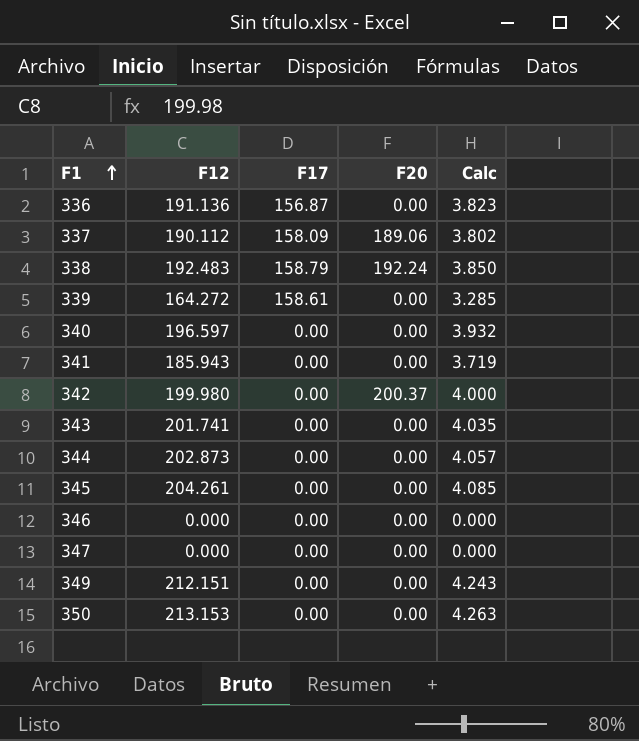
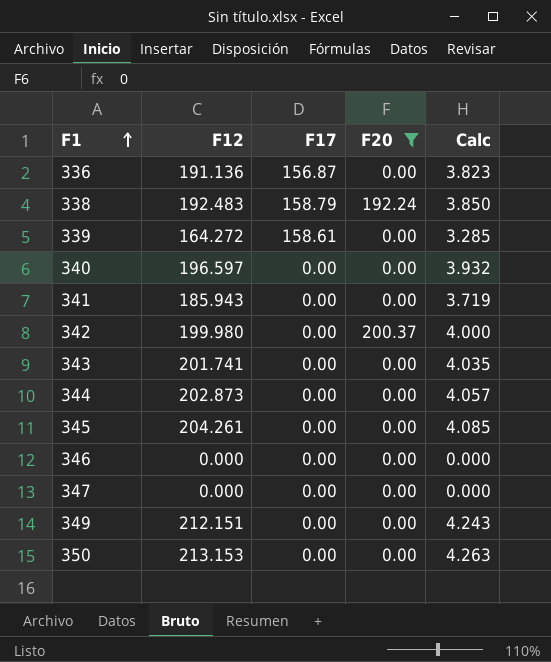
filter: none -> F20 != 189.06

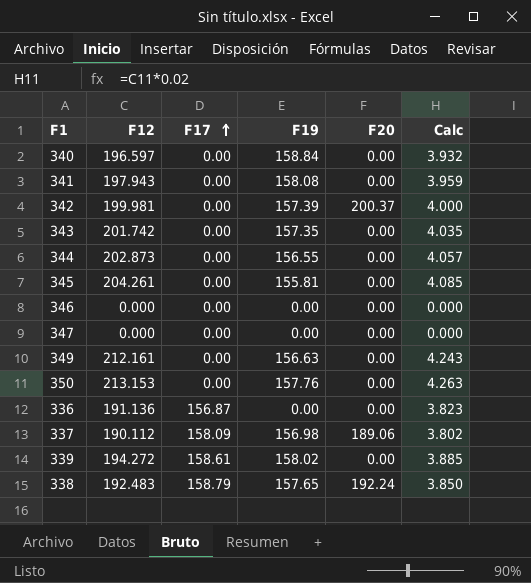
filter: F20 != 189.06 -> none
row order: F1 ascending -> F17 ascending
column F19 | position: none -> 4
341 | F12: 185.943 -> 197.943
341 | Calc: 3.719 -> 3.959
342 | F12: 199.980 -> 199.981
343 | F12: 201.741 -> 201.742
349 | F12: 212.151 -> 212.161
339 | F12: 164.272 -> 194.272
339 | Calc: 3.285 -> 3.885

